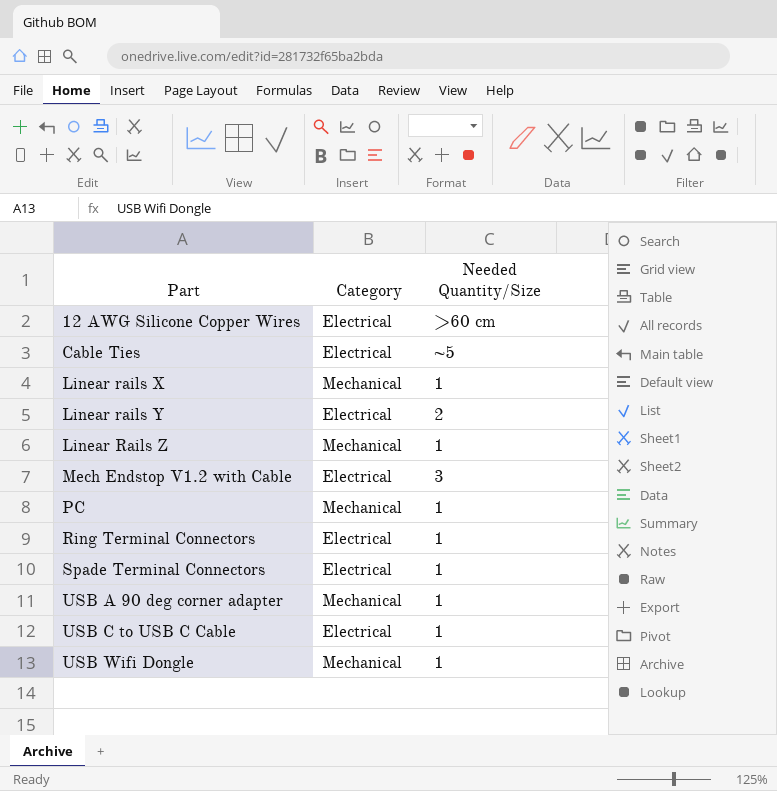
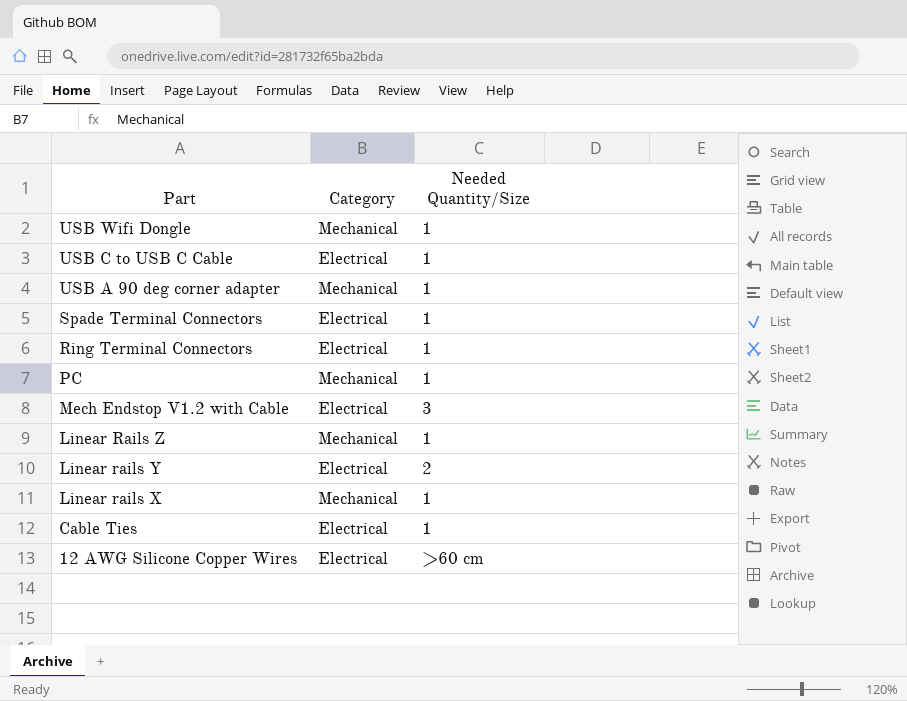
row order: Part ascending -> Part descending
Cable Ties | Needed Quantity/Size: ~5 -> 1

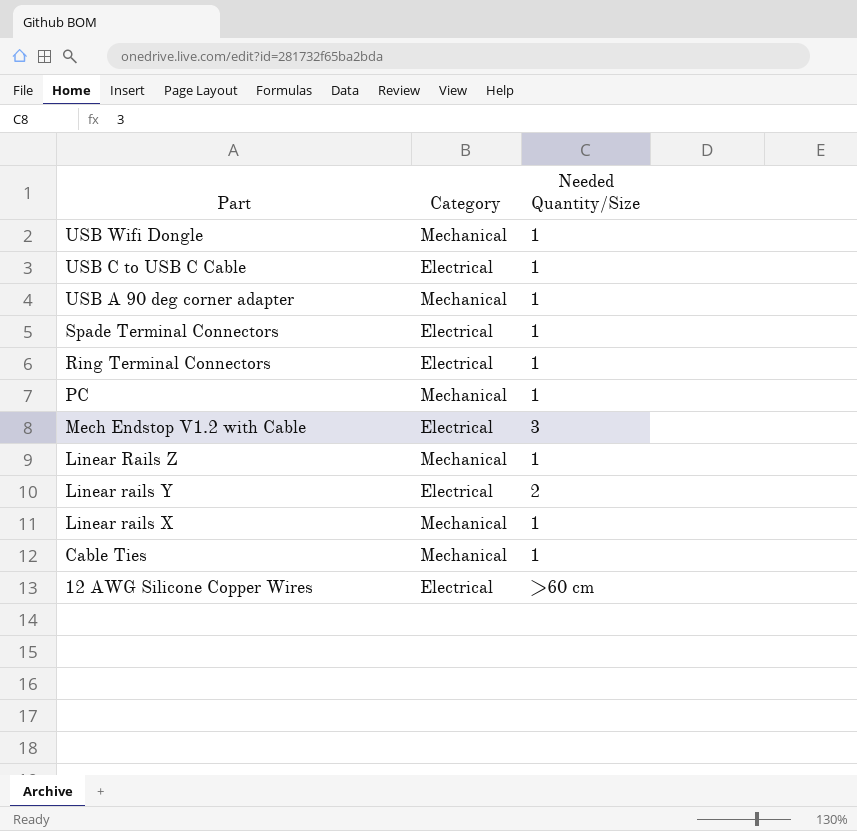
Cable Ties | Category: Electrical -> Mechanical

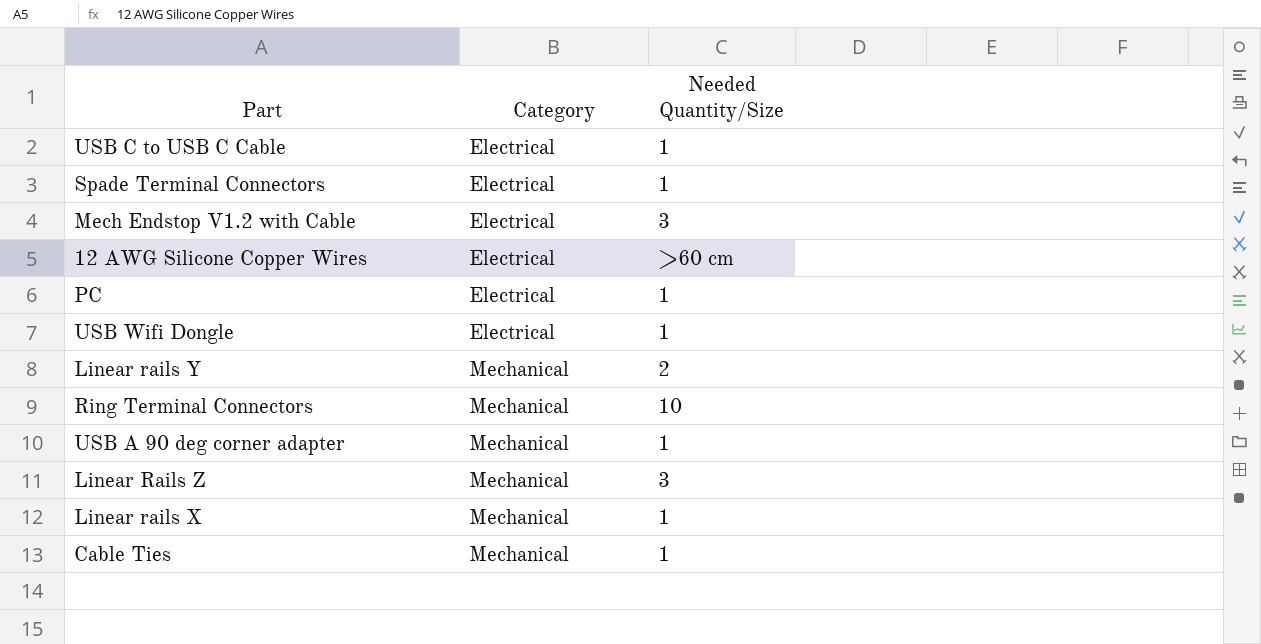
row order: Part descending -> Category ascending
PC | Category: Mechanical -> Electrical
USB Wifi Dongle | Category: Mechanical -> Electrical
Linear rails Y | Category: Electrical -> Mechanical
Ring Terminal Connectors | Category: Electrical -> Mechanical
Ring Terminal Connectors | Needed Quantity/Size: 1 -> 10
Linear Rails Z | Needed Quantity/Size: 1 -> 3

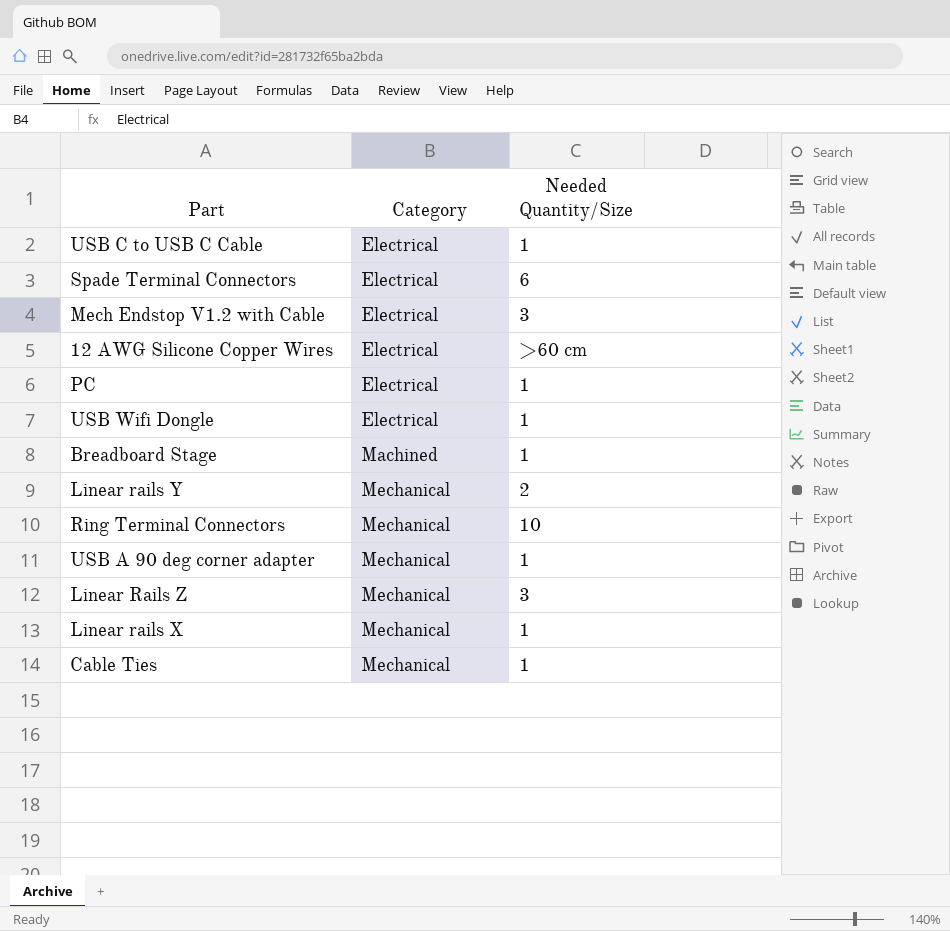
Spade Terminal Connectors | Needed Quantity/Size: 1 -> 6
row Breadboard Stage: none -> Machined | 1

